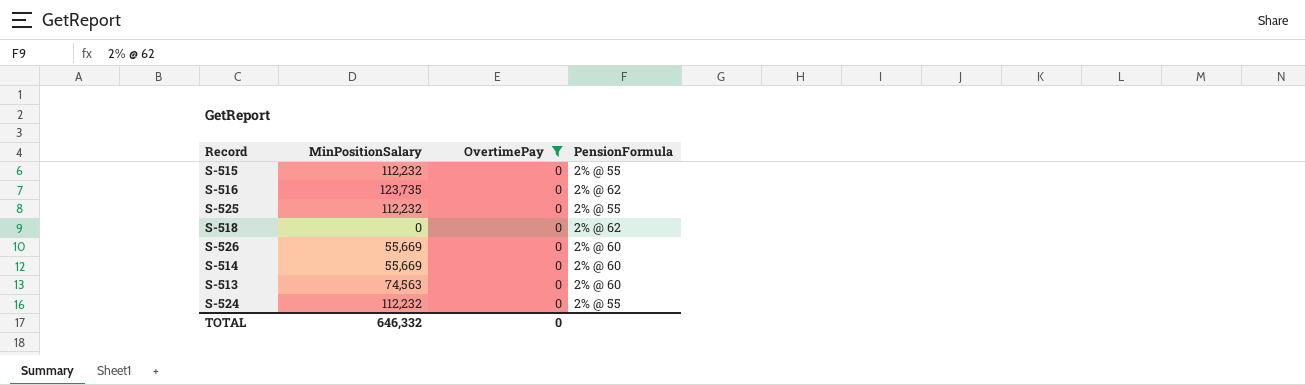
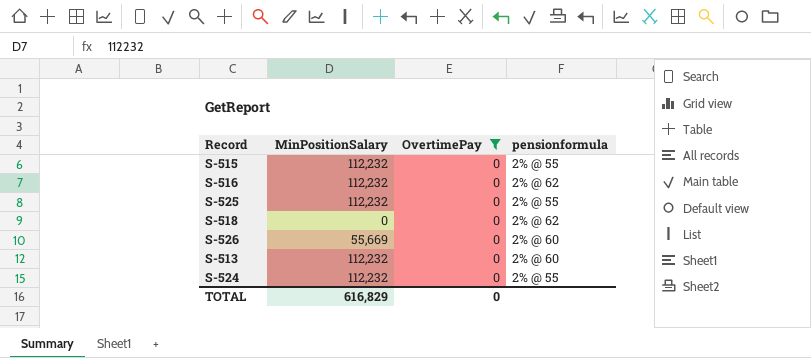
column name: PensionFormula -> pensionformula
row S-514: 55,669 | 0 | 2% @ 60 -> none
S-516 | MinPositionSalary: 123,735 -> 112,232
S-513 | MinPositionSalary: 74,563 -> 112,232
TOTAL | MinPositionSalary: 646,332 -> 616,829

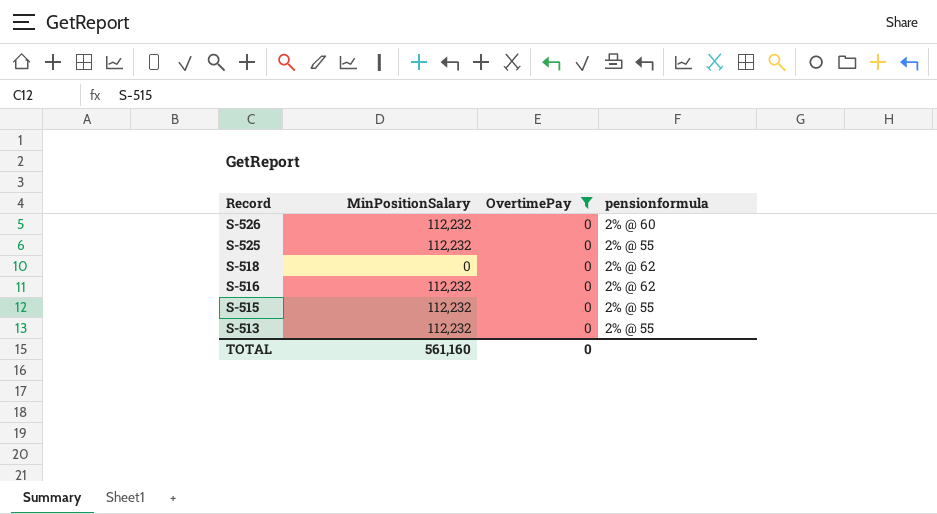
row order: none -> Record descending
row S-524: 112,232 | 0 | 2% @ 55 -> none
S-526 | MinPositionSalary: 55,669 -> 112,232
S-513 | pensionformula: 2% @ 60 -> 2% @ 55
TOTAL | MinPositionSalary: 616,829 -> 561,160

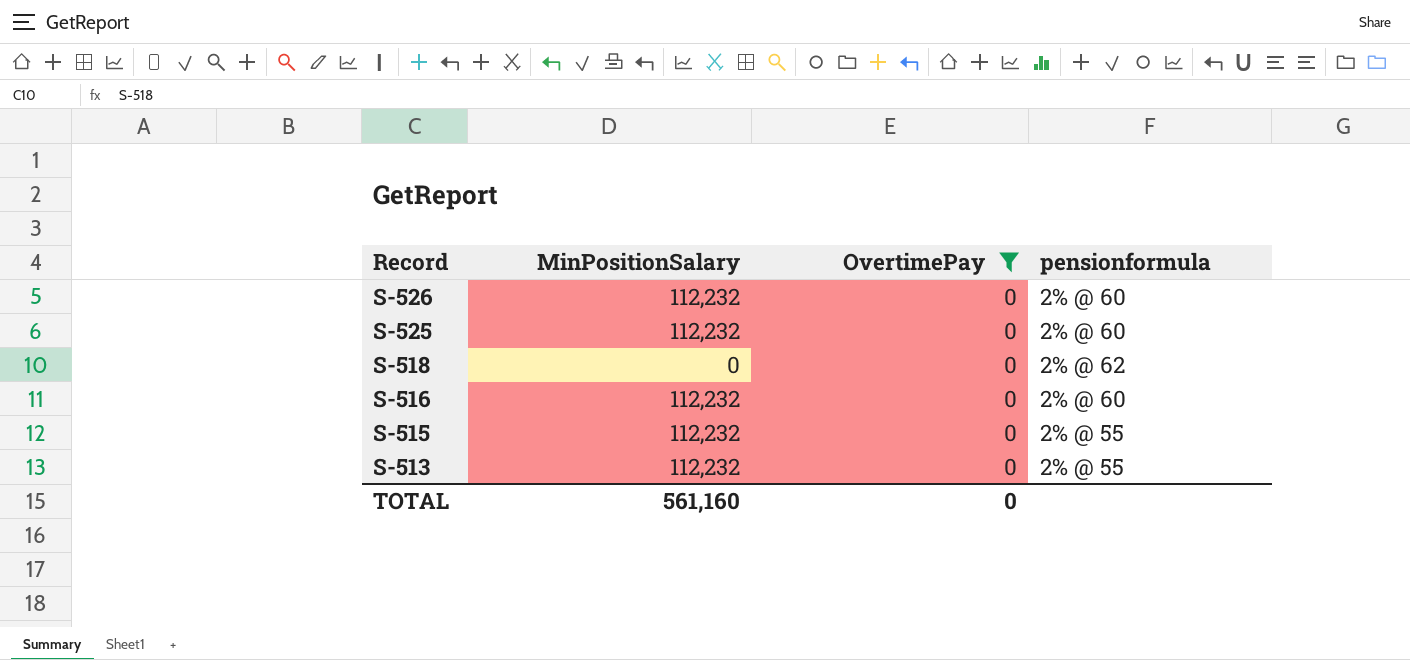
S-525 | pensionformula: 2% @ 55 -> 2% @ 60
S-516 | pensionformula: 2% @ 62 -> 2% @ 60

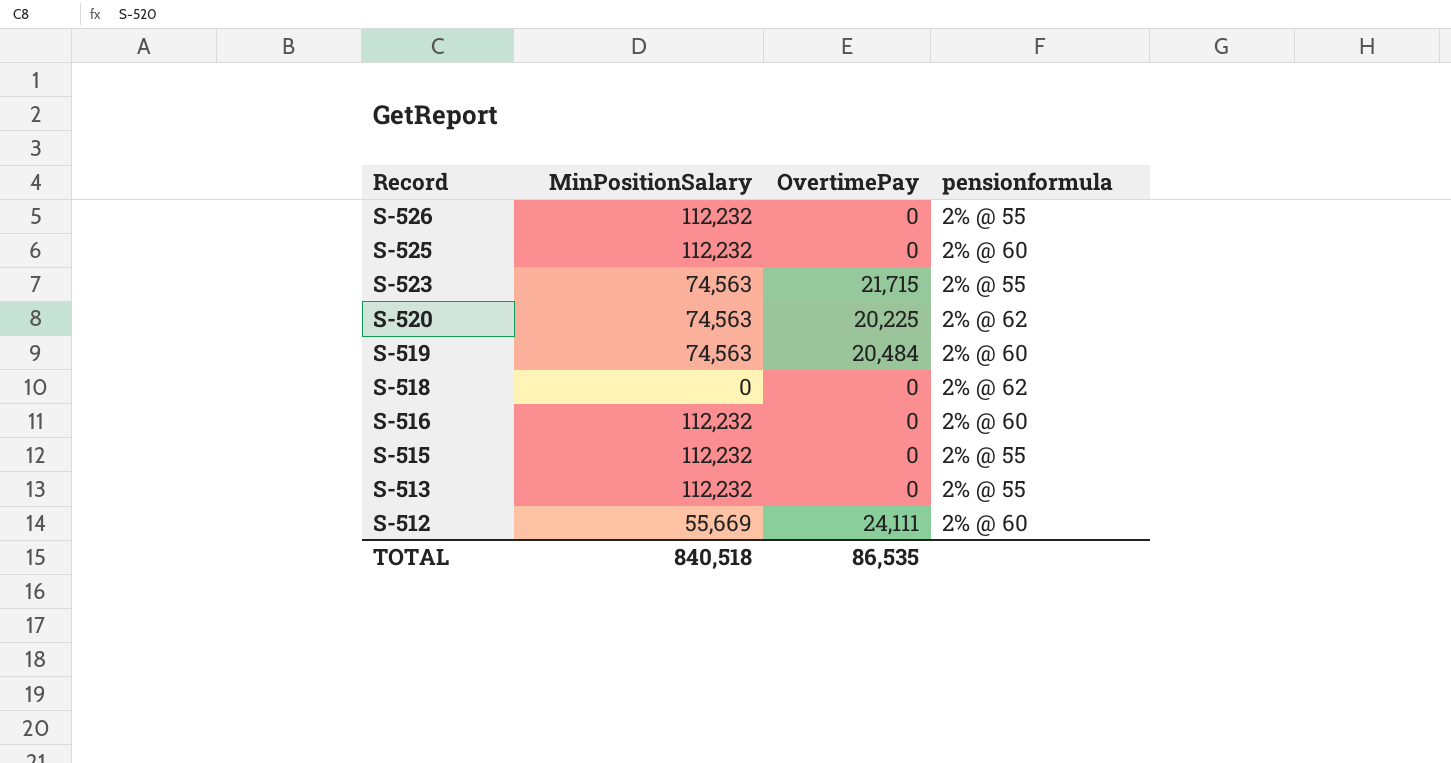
filter: OvertimePay = 0 -> none
S-526 | pensionformula: 2% @ 60 -> 2% @ 55
TOTAL | MinPositionSalary: 561,160 -> 840,518
TOTAL | OvertimePay: 0 -> 86,535

